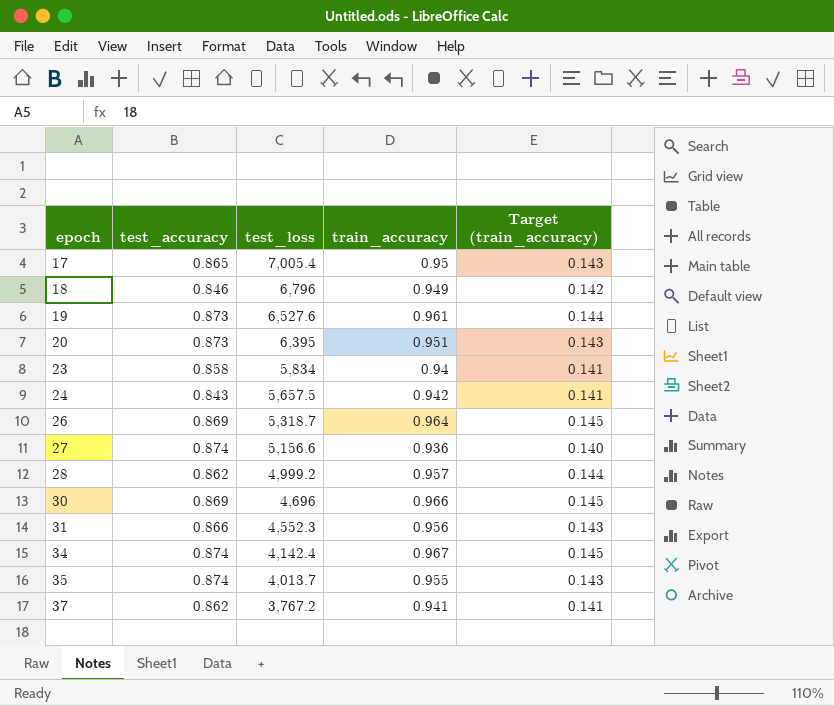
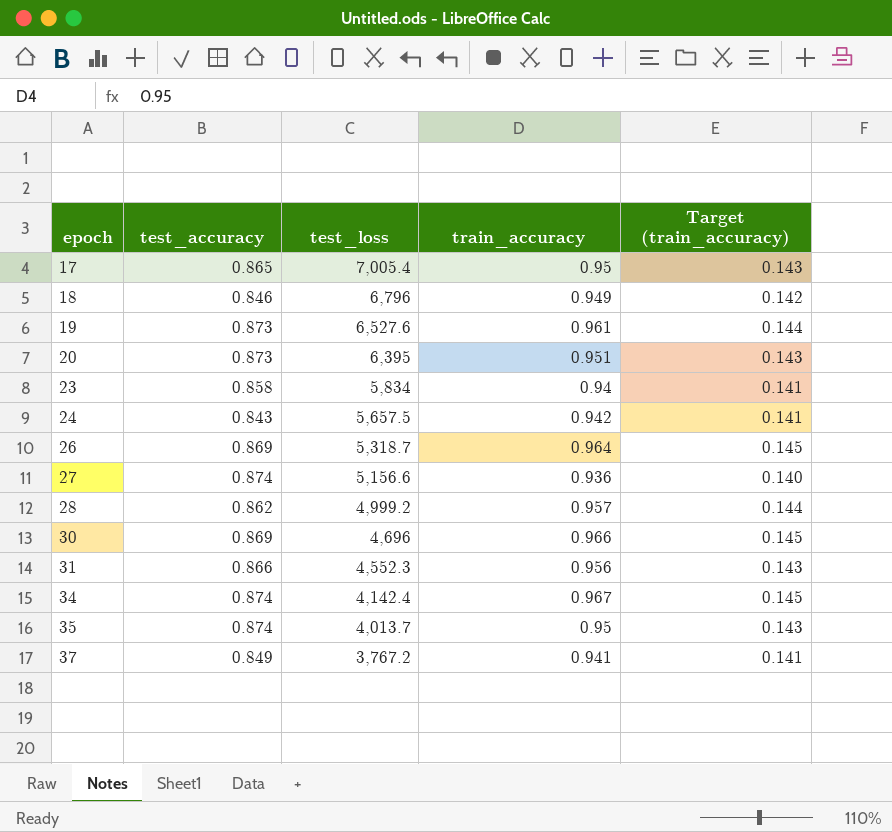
35 | train_accuracy: 0.955 -> 0.95
37 | test_accuracy: 0.862 -> 0.849

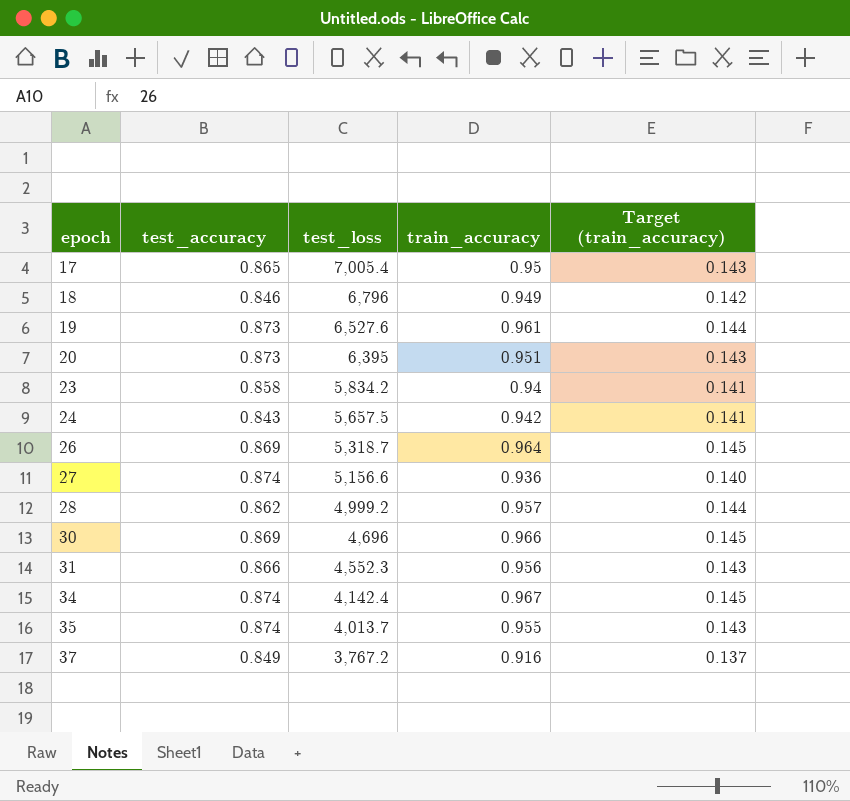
23 | test_loss: 5,834 -> 5,834.2
35 | train_accuracy: 0.95 -> 0.955
37 | train_accuracy: 0.941 -> 0.916
37 | Target (train_accuracy): 0.141 -> 0.137

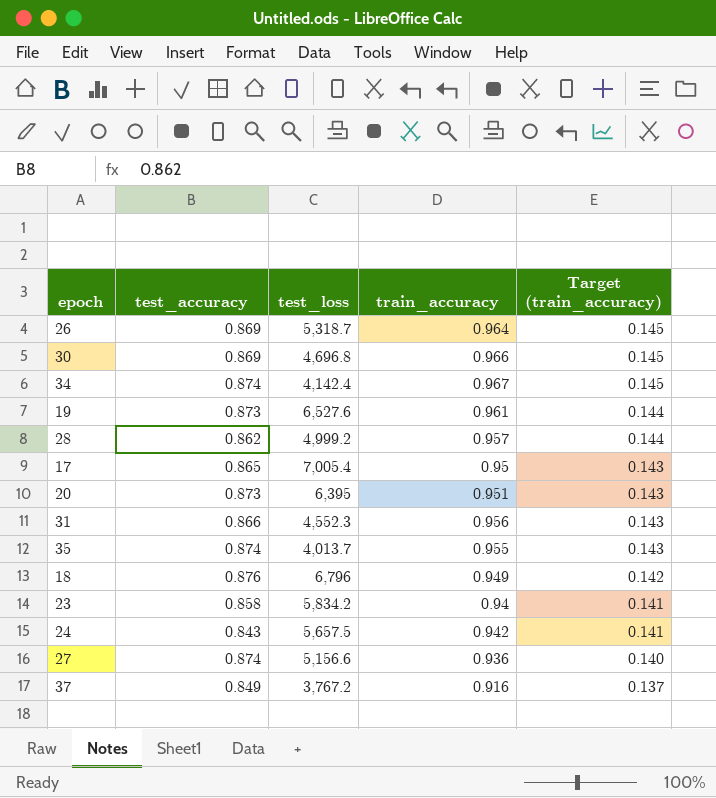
row order: epoch ascending -> Target (train_accuracy) descending
30 | test_loss: 4,696 -> 4,696.8
18 | test_accuracy: 0.846 -> 0.876

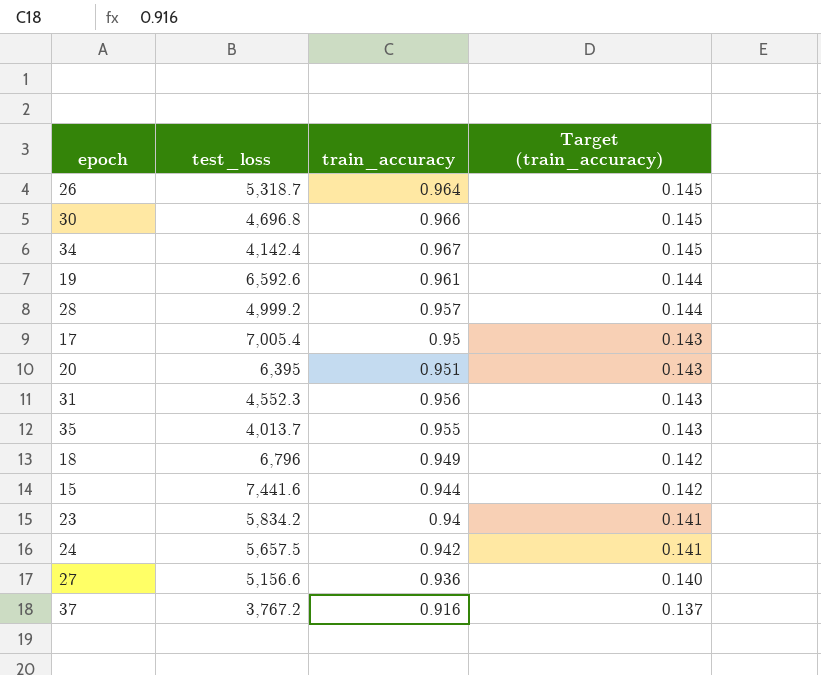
column test_accuracy | position: 2 -> none
19 | test_loss: 6,527.6 -> 6,592.6
row 15: none -> 7,441.6 | 0.944 | 0.142

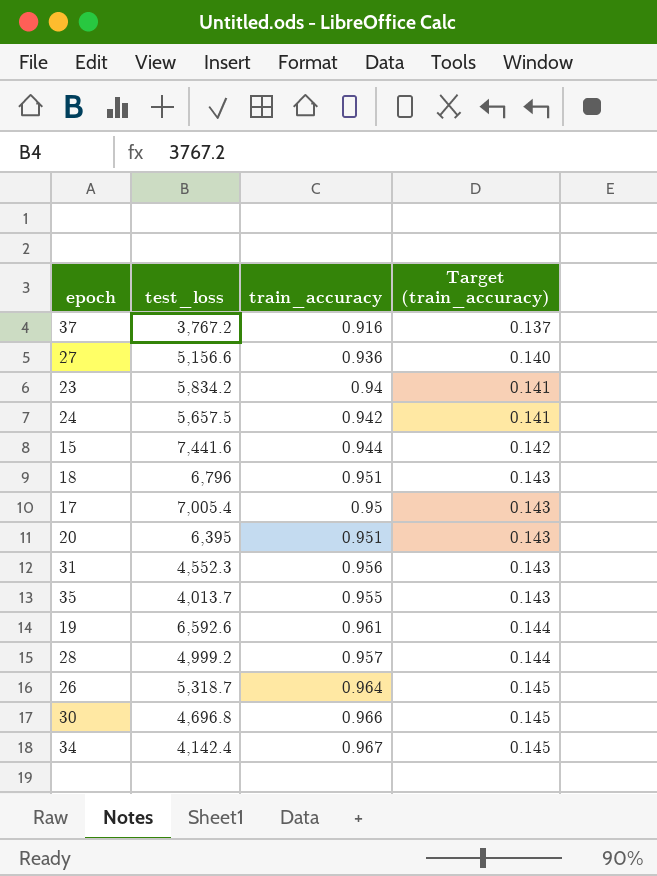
row order: Target (train_accuracy) descending -> Target (train_accuracy) ascending
18 | train_accuracy: 0.949 -> 0.951
18 | Target (train_accuracy): 0.142 -> 0.143

